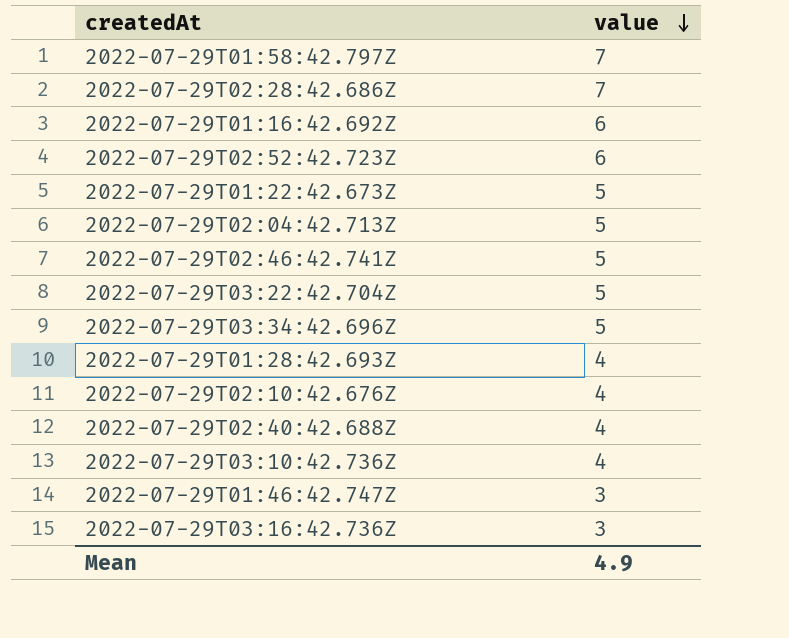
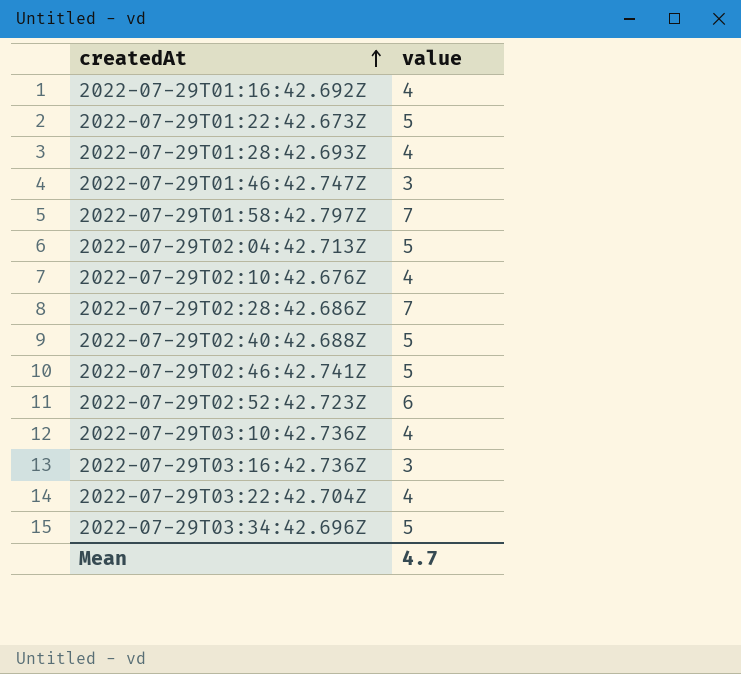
row order: value descending -> createdAt ascending
2022-07-29T01:16:42.692Z | value: 6 -> 4
2022-07-29T02:40:42.688Z | value: 4 -> 5
2022-07-29T03:22:42.704Z | value: 5 -> 4
Mean | value: 4.9 -> 4.7

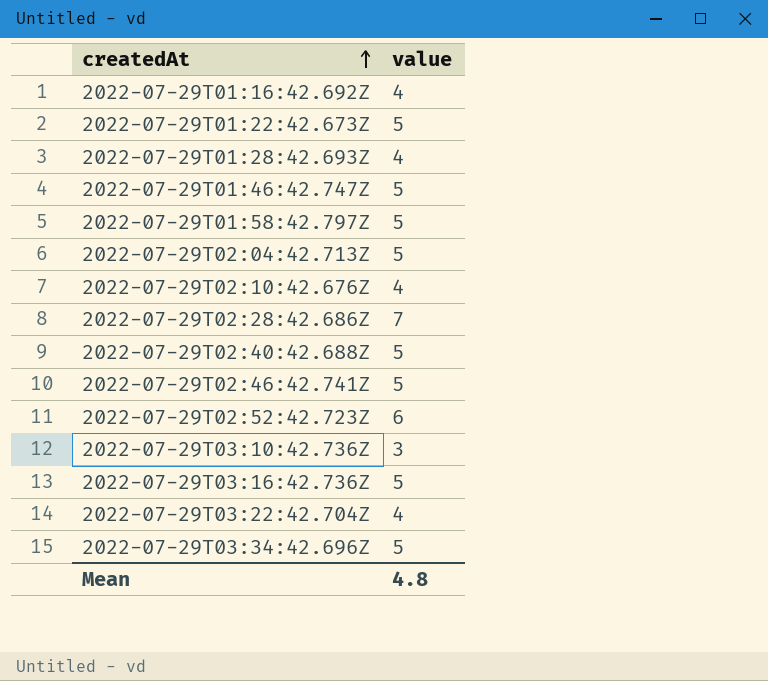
2022-07-29T01:46:42.747Z | value: 3 -> 5
2022-07-29T01:58:42.797Z | value: 7 -> 5
2022-07-29T03:10:42.736Z | value: 4 -> 3
2022-07-29T03:16:42.736Z | value: 3 -> 5
Mean | value: 4.7 -> 4.8

